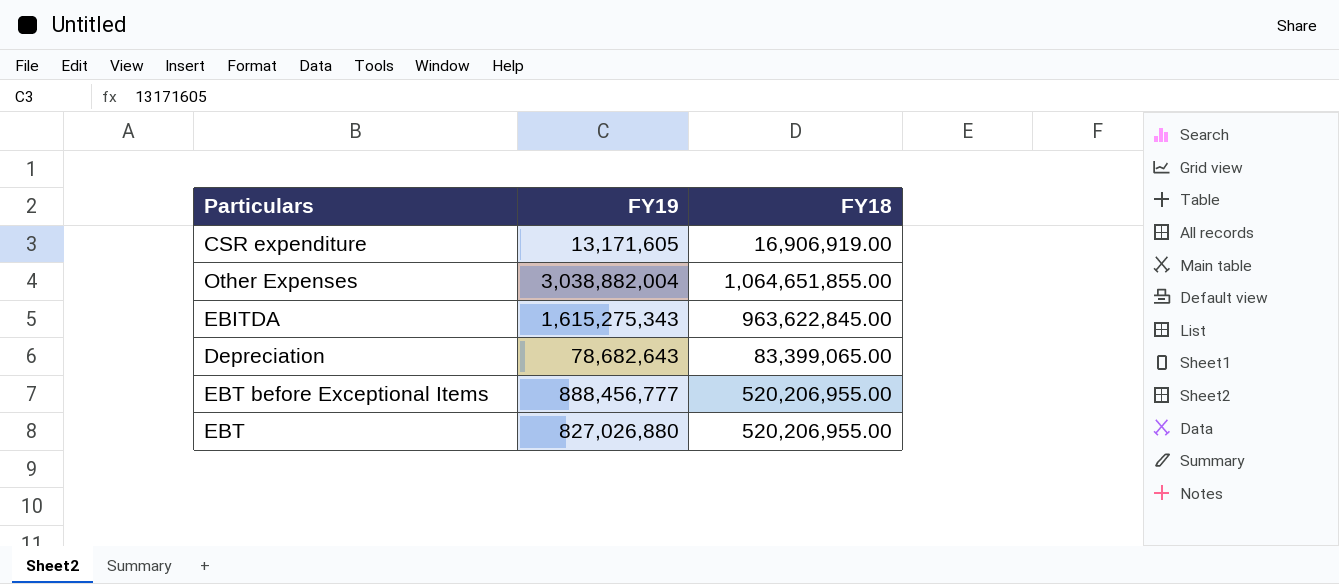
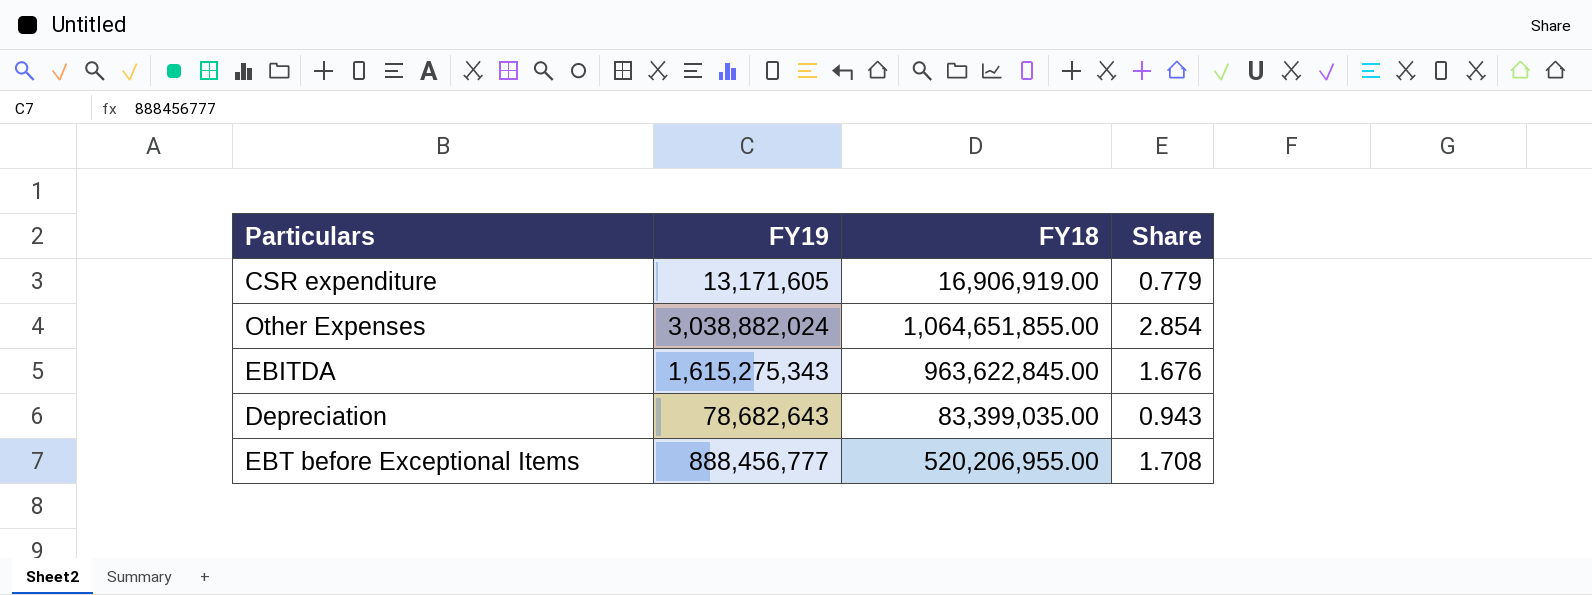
column Share | formula: none -> [FY19] / [FY18]
row EBT: 827,026,880 | 520,206,955.00 -> none
Other Expenses | FY19: 3,038,882,004 -> 3,038,882,024
Depreciation | FY18: 83,399,065.00 -> 83,399,035.00

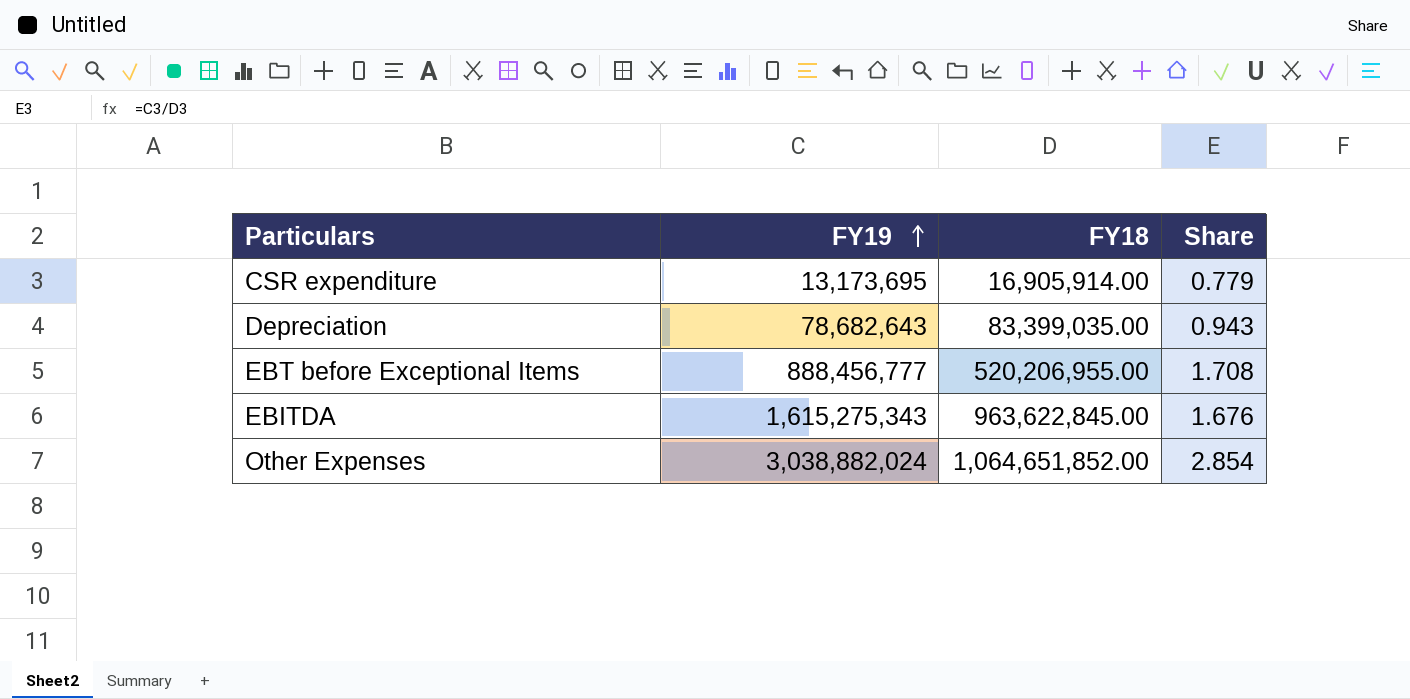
row order: none -> FY19 ascending
CSR expenditure | FY19: 13,171,605 -> 13,173,695
CSR expenditure | FY18: 16,906,919.00 -> 16,905,914.00
Other Expenses | FY18: 1,064,651,855.00 -> 1,064,651,852.00

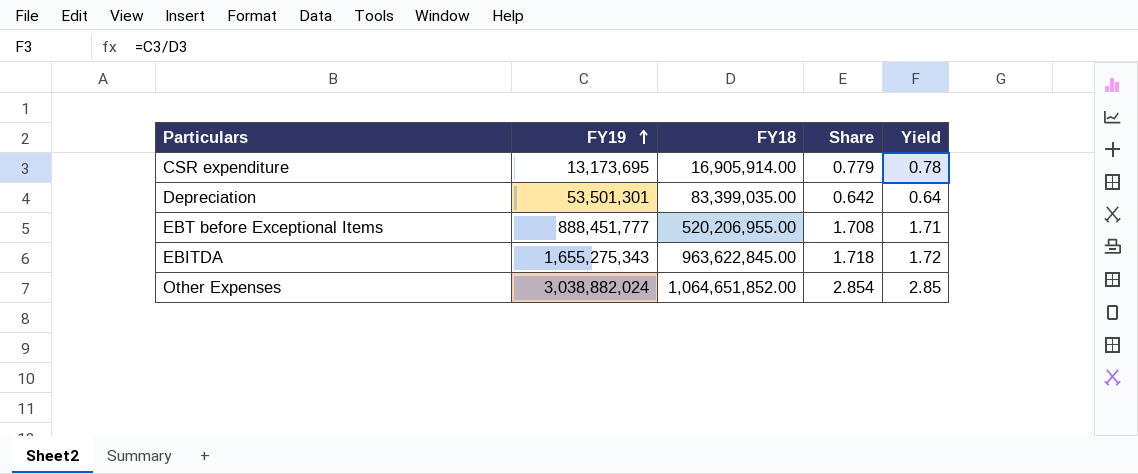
column Yield | formula: none -> [FY19] / [FY18]
Depreciation | FY19: 78,682,643 -> 53,501,301
Depreciation | Share: 0.943 -> 0.642
EBT before Exceptional Items | FY19: 888,456,777 -> 888,451,777
EBITDA | FY19: 1,615,275,343 -> 1,655,275,343
EBITDA | Share: 1.676 -> 1.718

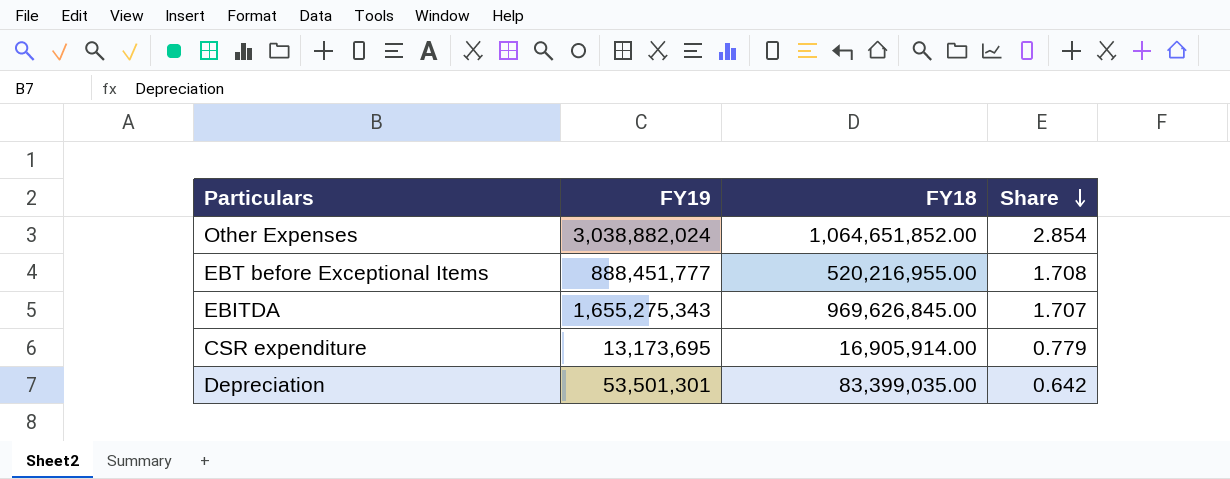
row order: FY19 ascending -> Share descending
column Yield | formula: [FY19] / [FY18] -> none
EBT before Exceptional Items | FY18: 520,206,955.00 -> 520,216,955.00
EBITDA | FY18: 963,622,845.00 -> 969,626,845.00
EBITDA | Share: 1.718 -> 1.707

